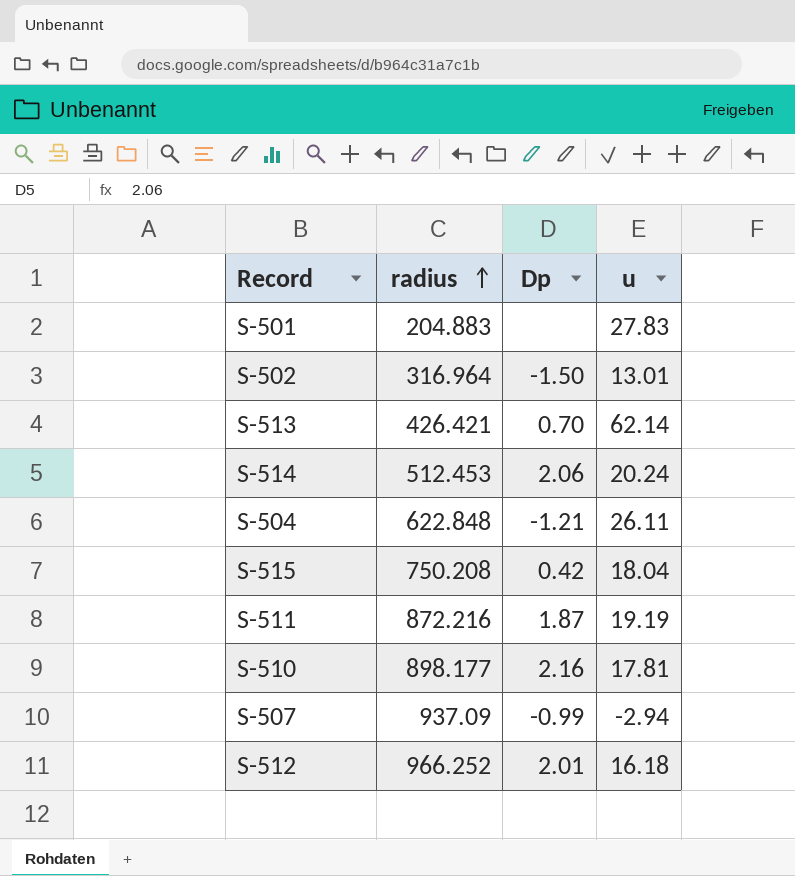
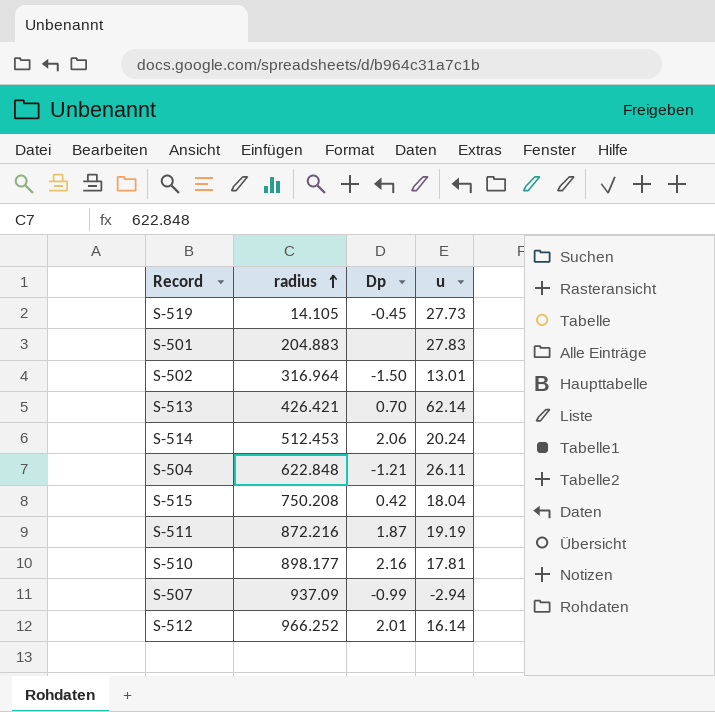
row S-519: none -> 14.105 | -0.45 | 27.73
S-512 | u: 16.18 -> 16.14

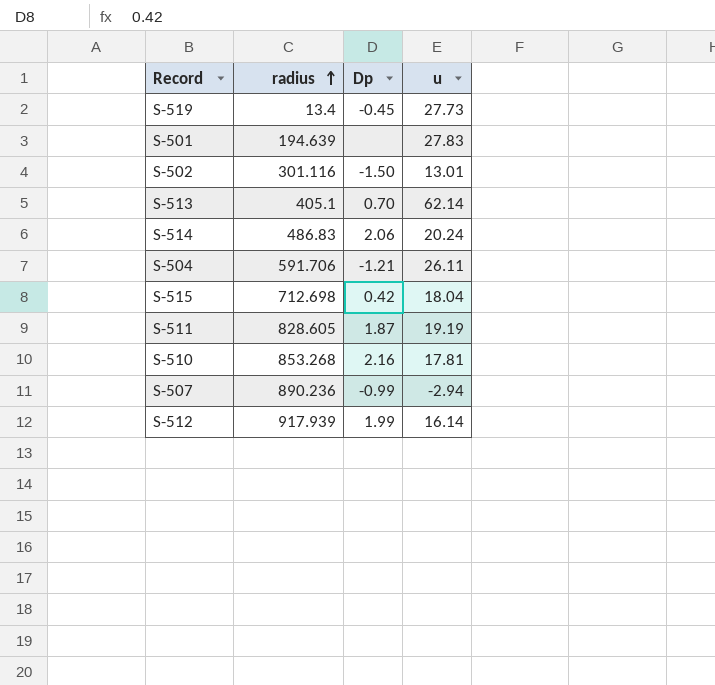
S-519 | radius: 14.105 -> 13.4
S-501 | radius: 204.883 -> 194.639
S-502 | radius: 316.964 -> 301.116
S-513 | radius: 426.421 -> 405.1
S-514 | radius: 512.453 -> 486.83
S-504 | radius: 622.848 -> 591.706
S-515 | radius: 750.208 -> 712.698
S-511 | radius: 872.216 -> 828.605
S-510 | radius: 898.177 -> 853.268
S-507 | radius: 937.09 -> 890.236
S-512 | radius: 966.252 -> 917.939
S-512 | Dp: 2.01 -> 1.99

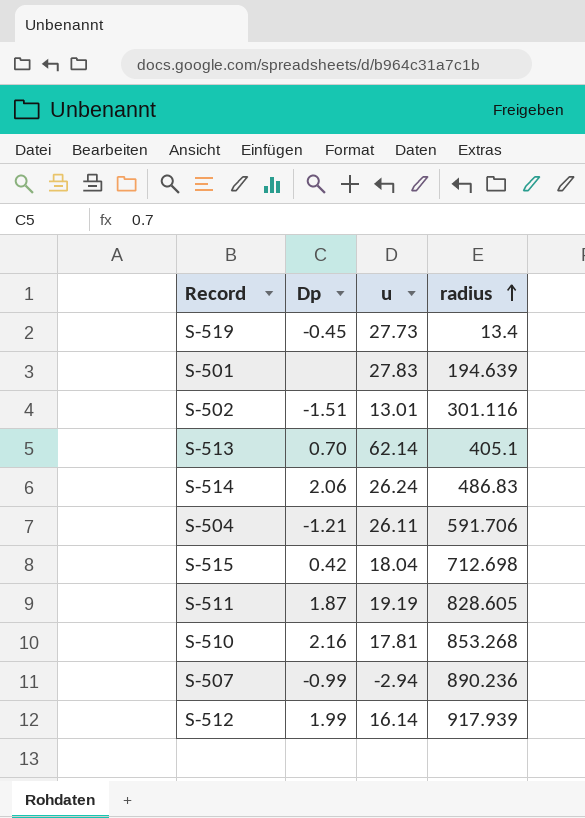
column radius | position: 2 -> 4
S-502 | Dp: -1.50 -> -1.51
S-514 | u: 20.24 -> 26.24

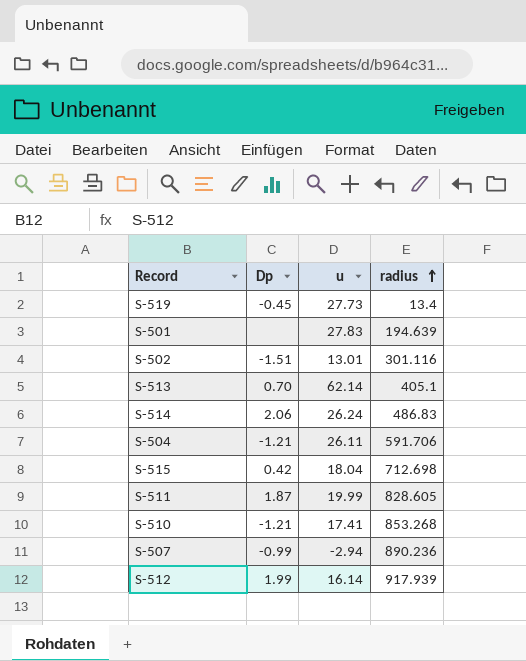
S-511 | u: 19.19 -> 19.99
S-510 | Dp: 2.16 -> -1.21
S-510 | u: 17.81 -> 17.41

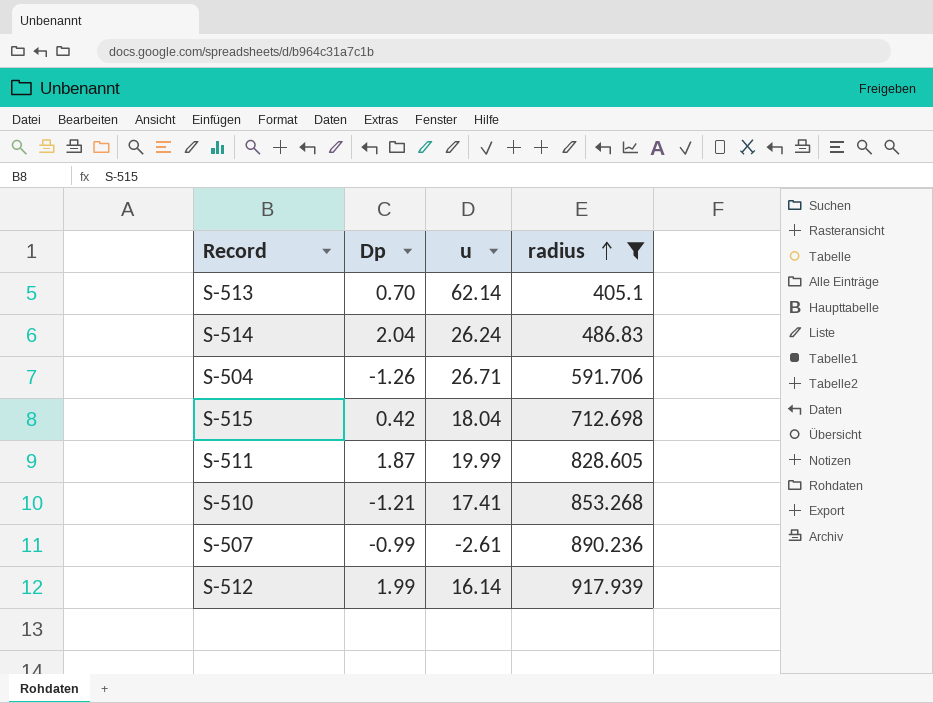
filter: none -> radius >= 405.1
S-514 | Dp: 2.06 -> 2.04
S-504 | Dp: -1.21 -> -1.26
S-504 | u: 26.11 -> 26.71
S-507 | u: -2.94 -> -2.61

